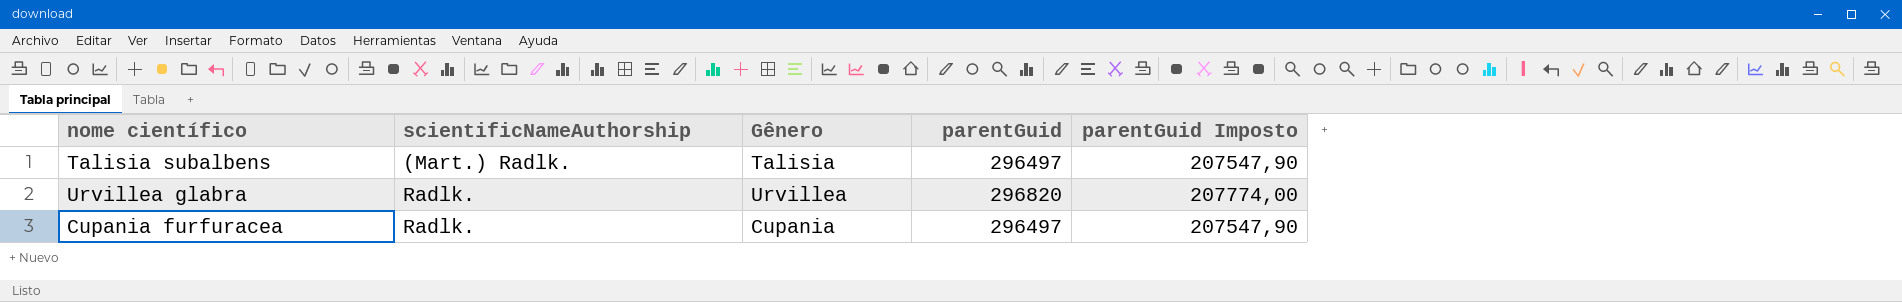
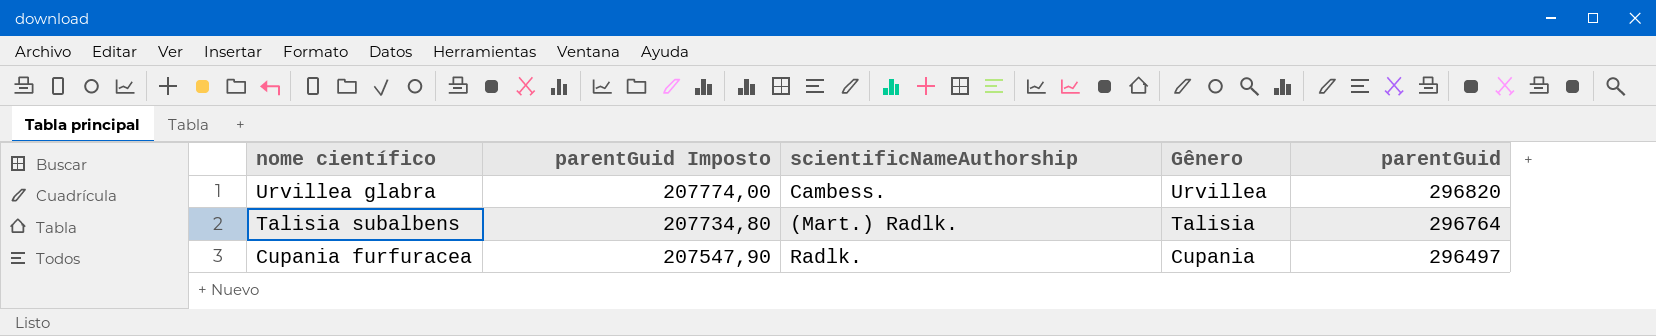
row order: scientificNameAuthorship ascending -> nome científico descending
column parentGuid Imposto | position: 5 -> 2
Urvillea glabra | scientificNameAuthorship: Radlk. -> Cambess.
Talisia subalbens | parentGuid Imposto: 207547,90 -> 207734,80
Talisia subalbens | parentGuid: 296497 -> 296764

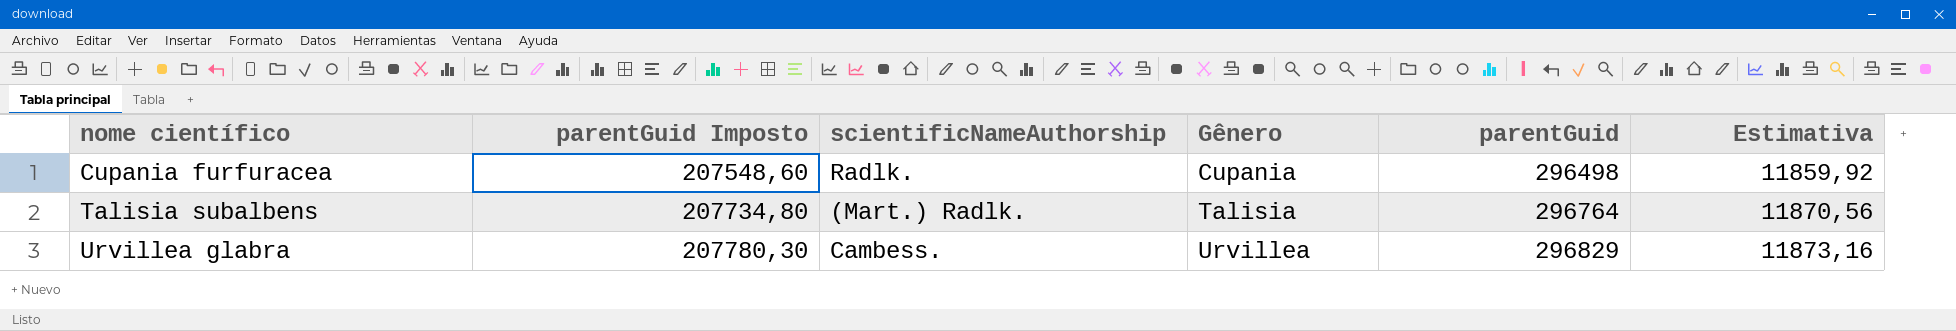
row order: nome científico descending -> nome científico ascending
column Estimativa | formula: none -> [parentGuid] * 0,04
Cupania furfuracea | parentGuid Imposto: 207547,90 -> 207548,60
Cupania furfuracea | parentGuid: 296497 -> 296498
Urvillea glabra | parentGuid Imposto: 207774,00 -> 207780,30
Urvillea glabra | parentGuid: 296820 -> 296829

